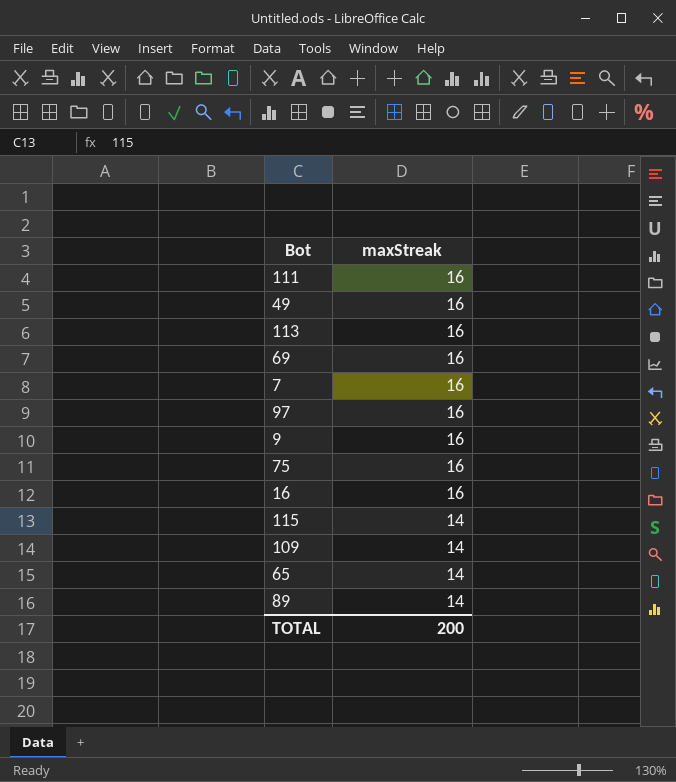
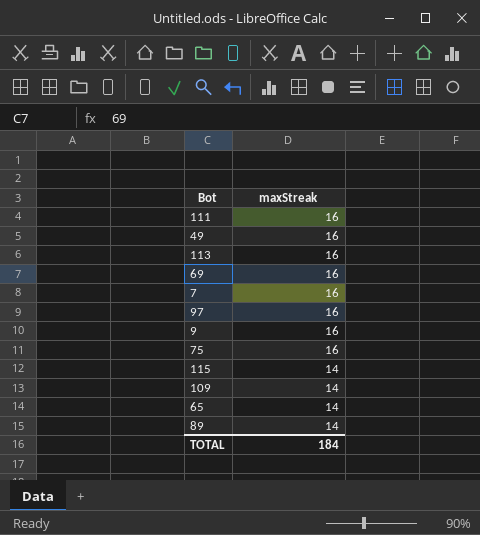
row 16: 16 -> none
TOTAL | maxStreak: 200 -> 184

